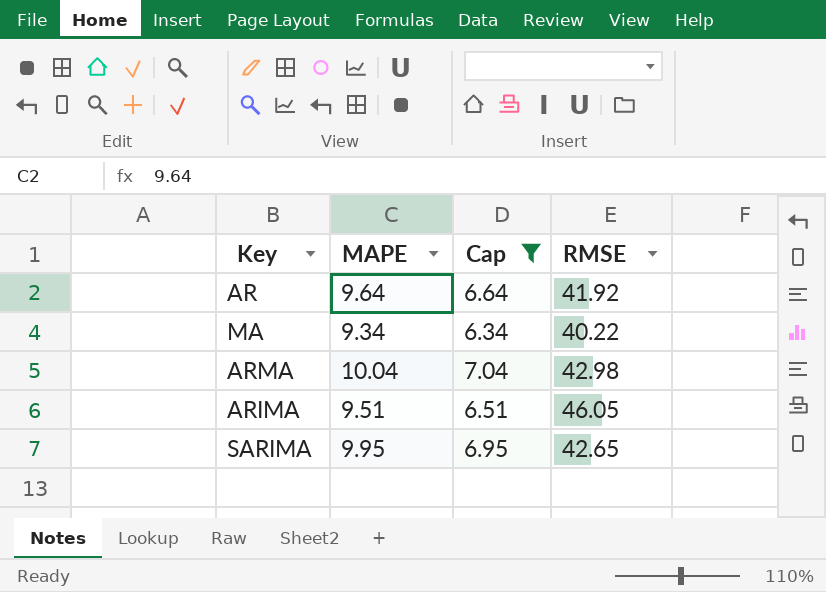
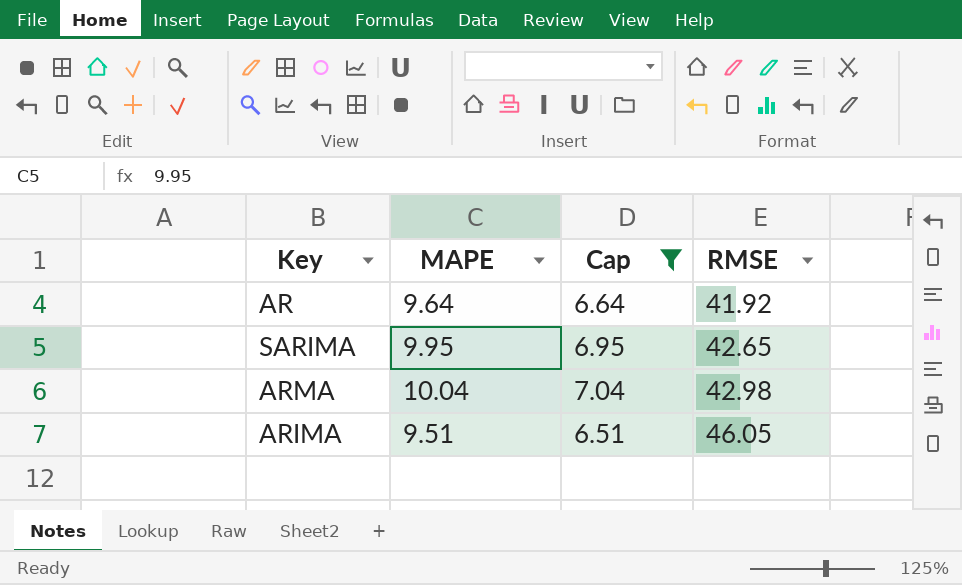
row order: none -> RMSE ascending
row MA: 9.34 | 6.34 | 40.22 -> none

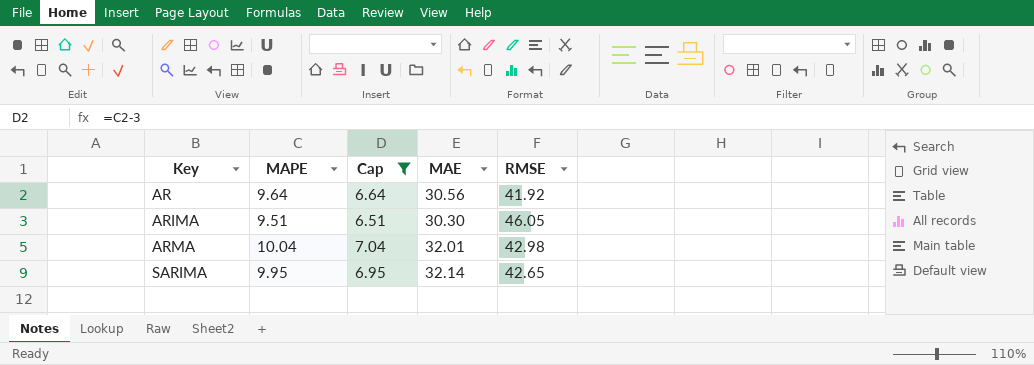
row order: RMSE ascending -> Key ascending
column MAE | position: none -> 4

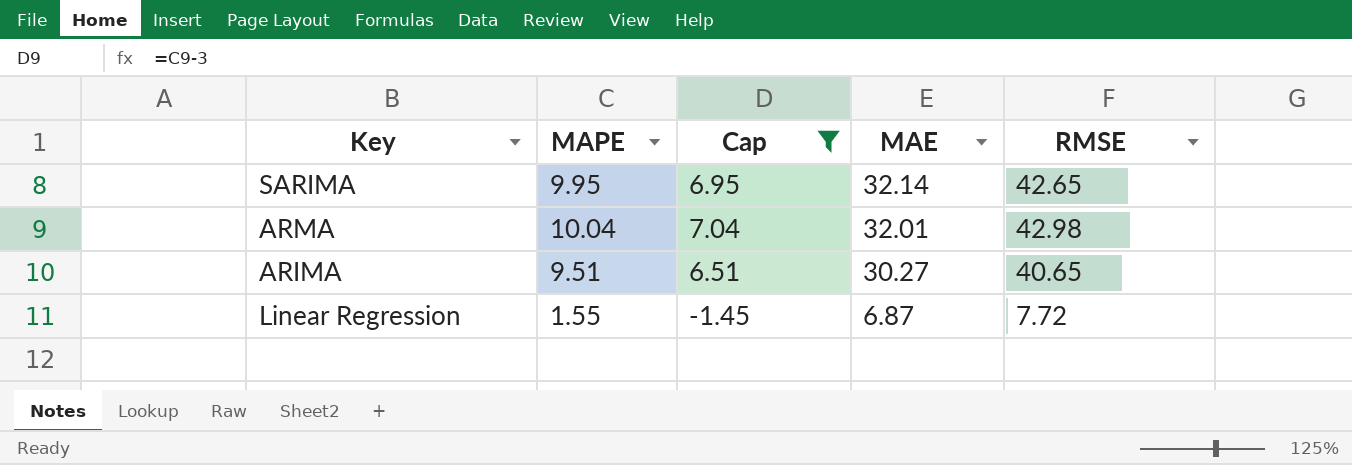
row order: Key ascending -> MAE descending
row AR: 9.64 | 6.64 | 30.56 | 41.92 -> none
ARIMA | MAE: 30.30 -> 30.27
ARIMA | RMSE: 46.05 -> 40.65
row Linear Regression: none -> 1.55 | -1.45 | 6.87 | 7.72

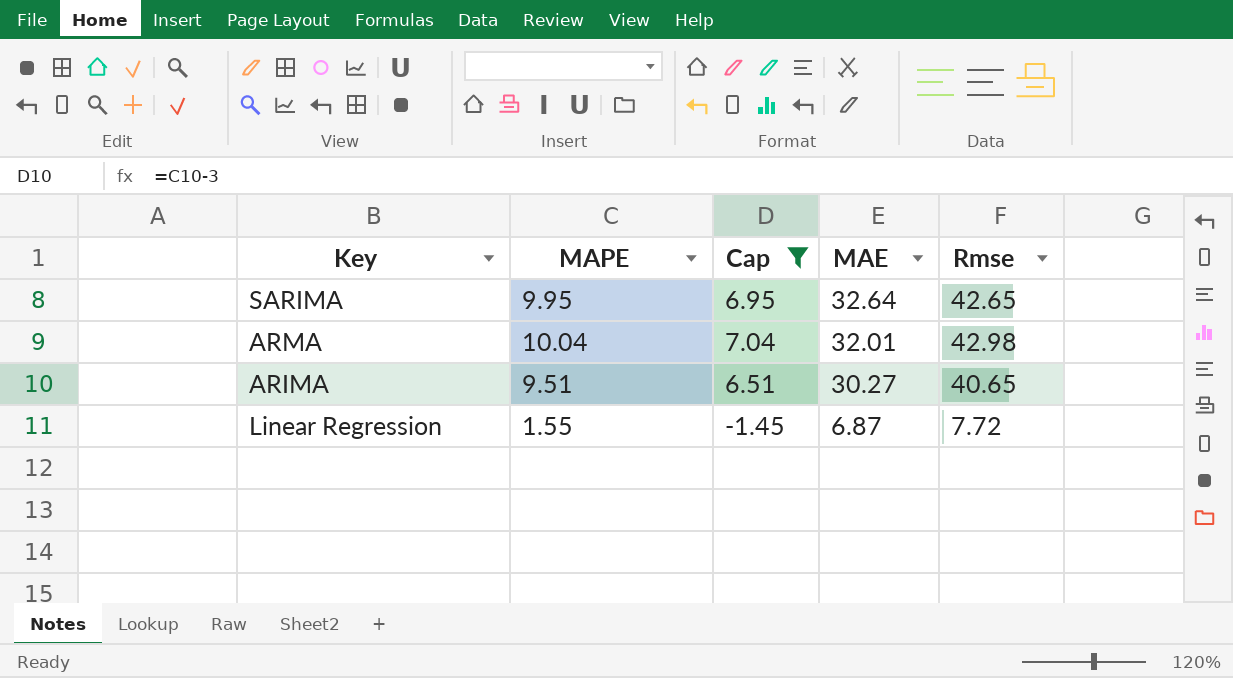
column name: RMSE -> Rmse
SARIMA | MAE: 32.14 -> 32.64

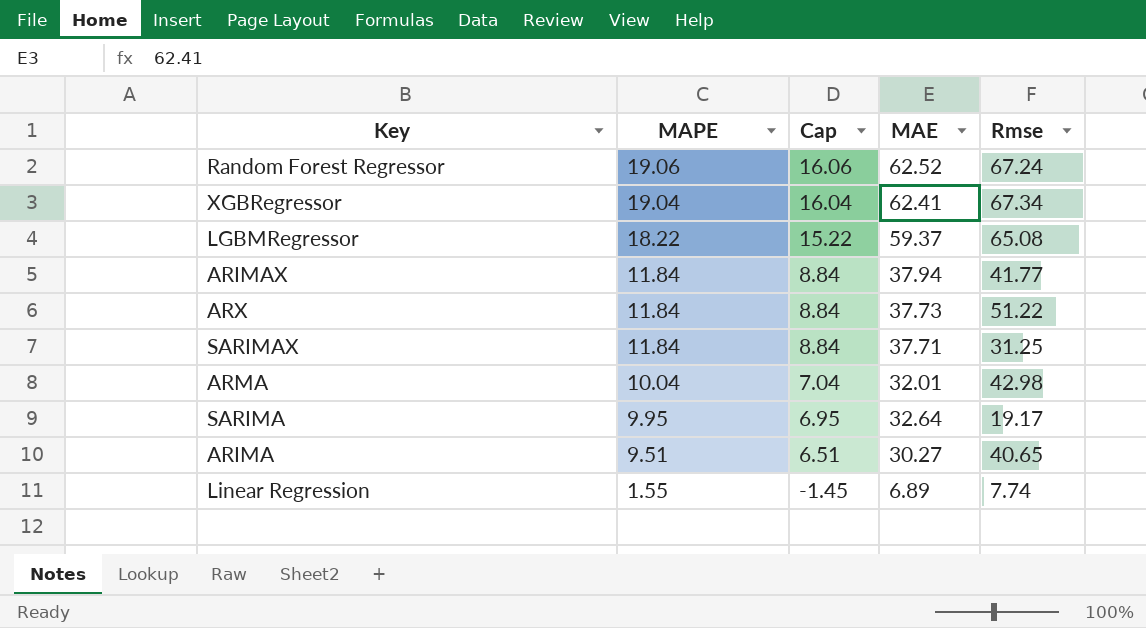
filter: Cap <= 7.04 -> none
row order: MAE descending -> MAPE descending
SARIMA | Rmse: 42.65 -> 19.17
Linear Regression | MAE: 6.87 -> 6.89
Linear Regression | Rmse: 7.72 -> 7.74

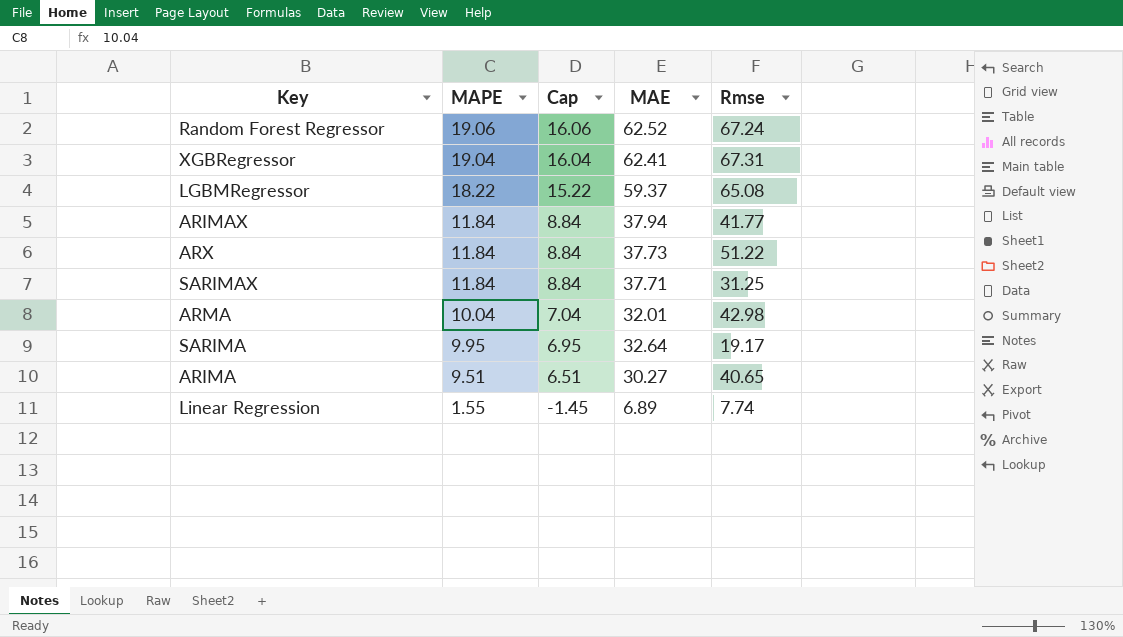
XGBRegressor | Rmse: 67.34 -> 67.31

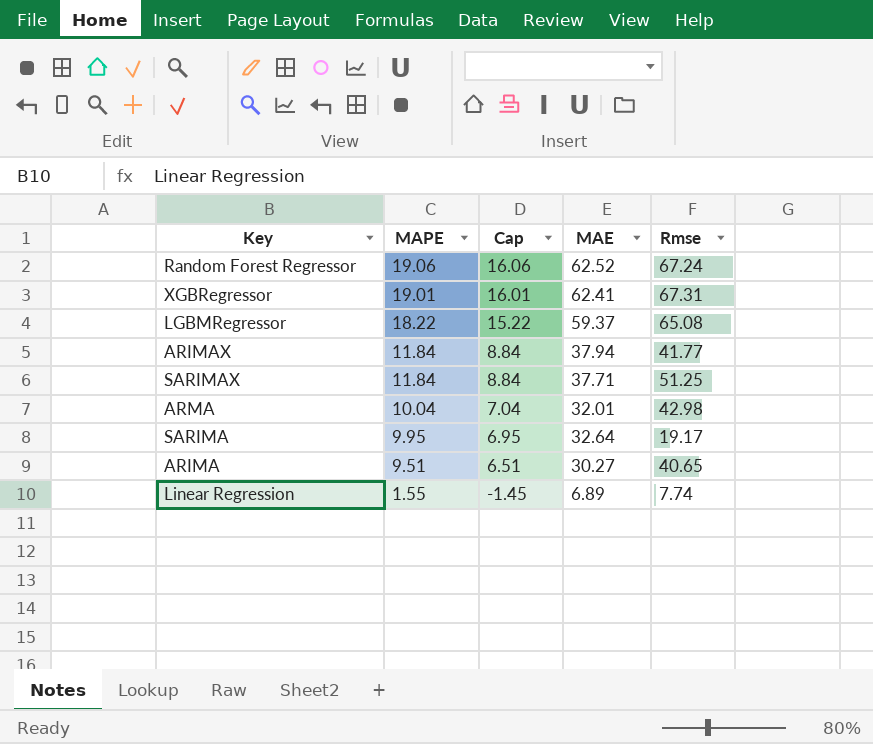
row ARX: 11.84 | 8.84 | 37.73 | 51.22 -> none
XGBRegressor | MAPE: 19.04 -> 19.01
XGBRegressor | Cap: 16.04 -> 16.01
SARIMAX | Rmse: 31.25 -> 51.25

